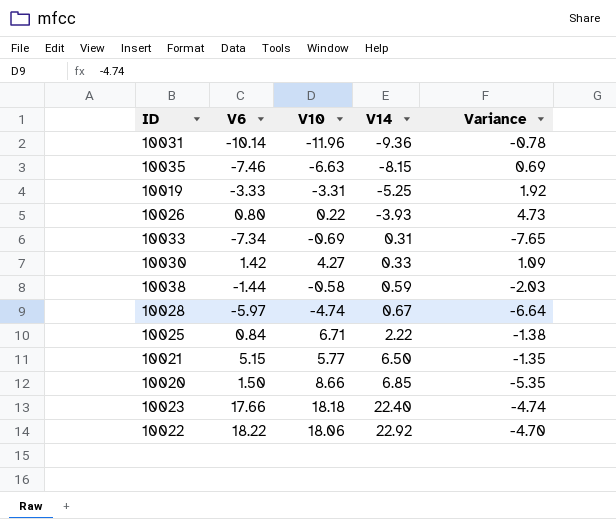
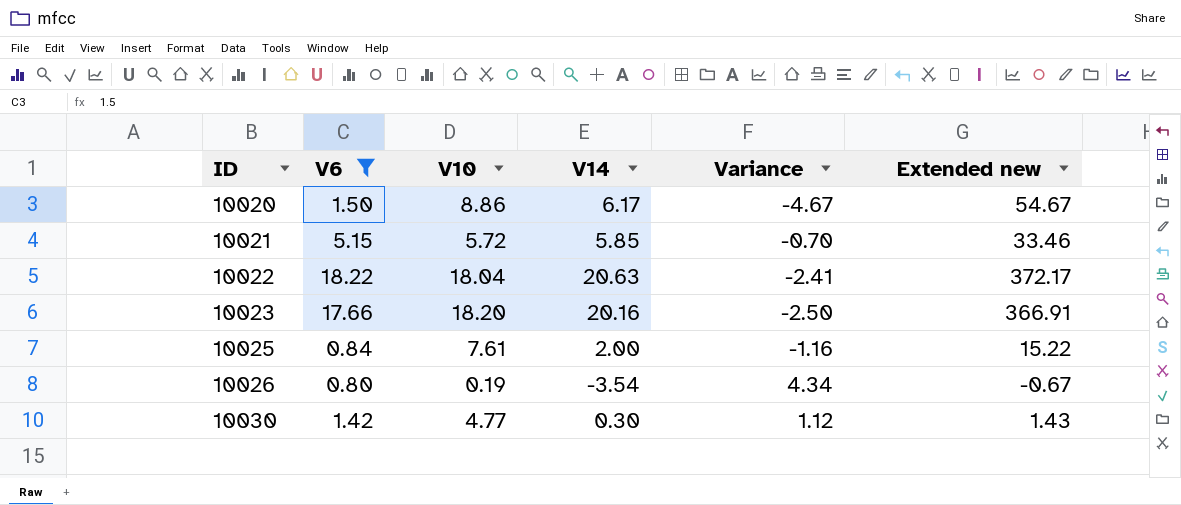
filter: none -> V6 >= 0.80
row order: V14 ascending -> ID ascending
column Extended new | formula: none -> [V10] * [V14]
10020 | V10: 8.66 -> 8.86
10020 | V14: 6.85 -> 6.17
10020 | Variance: -5.35 -> -4.67
10021 | V10: 5.77 -> 5.72
10021 | V14: 6.50 -> 5.85
10021 | Variance: -1.35 -> -0.70
10022 | V10: 18.06 -> 18.04
10022 | V14: 22.92 -> 20.63
10022 | Variance: -4.70 -> -2.41
10023 | V10: 18.18 -> 18.20
10023 | V14: 22.40 -> 20.16
10023 | Variance: -4.74 -> -2.50
10025 | V10: 6.71 -> 7.61
10025 | V14: 2.22 -> 2.00
10025 | Variance: -1.38 -> -1.16
10026 | V10: 0.22 -> 0.19
10026 | V14: -3.93 -> -3.54
10026 | Variance: 4.73 -> 4.34
10030 | V10: 4.27 -> 4.77
10030 | V14: 0.33 -> 0.30
10030 | Variance: 1.09 -> 1.12

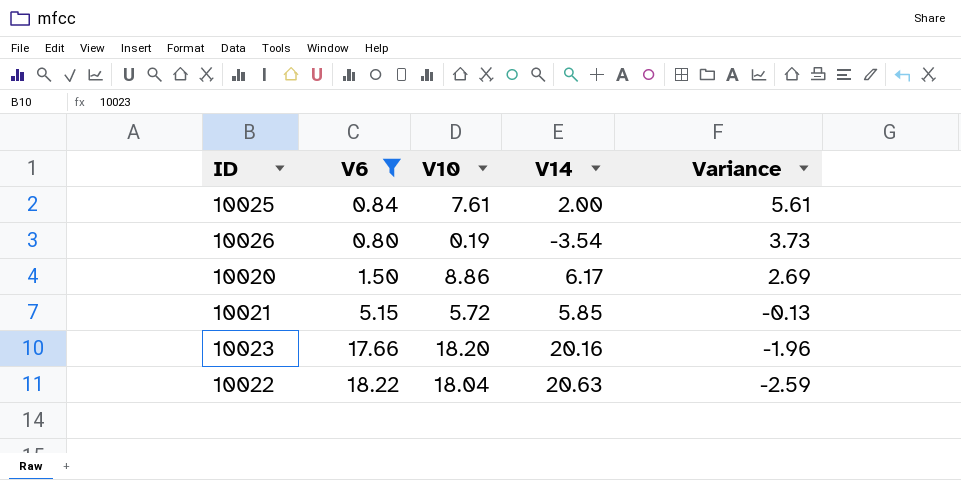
row order: ID ascending -> Variance descending
column Extended new | formula: [V10] * [V14] -> none
column Variance | formula: [V6] - [V14] -> [V10] - [V14]
row 10030: 1.42 | 4.77 | 0.30 | 1.12 | 1.43 -> none

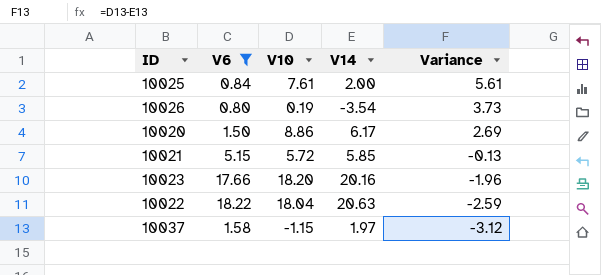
row 10037: none -> 1.58 | -1.15 | 1.97 | -3.12

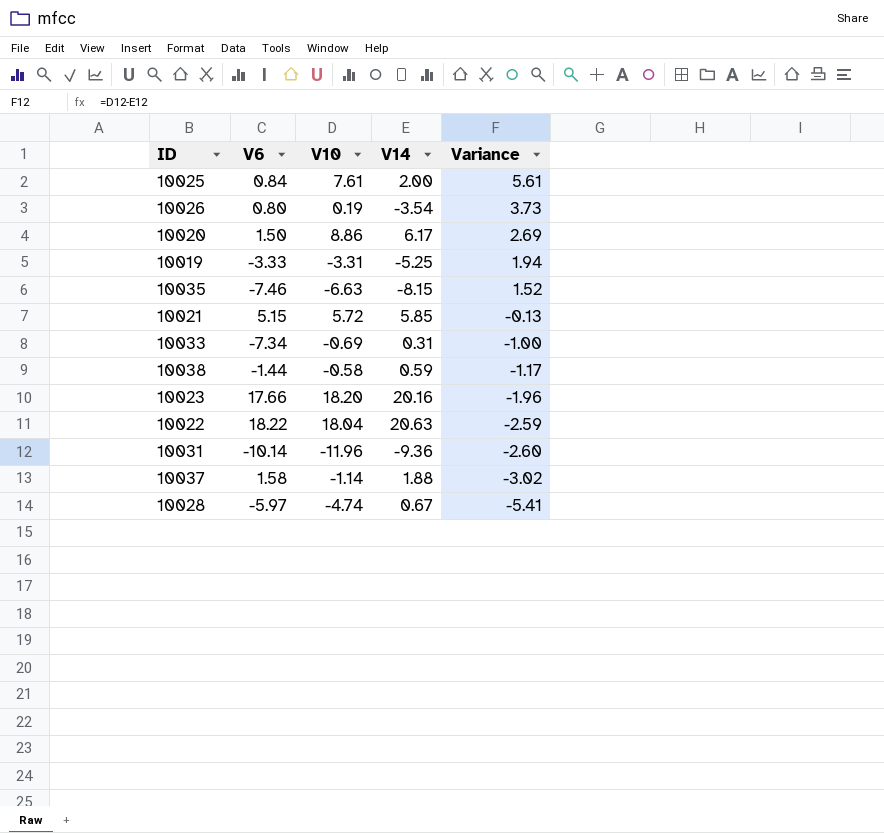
filter: V6 >= 0.80 -> none
10037 | V10: -1.15 -> -1.14
10037 | V14: 1.97 -> 1.88
10037 | Variance: -3.12 -> -3.02

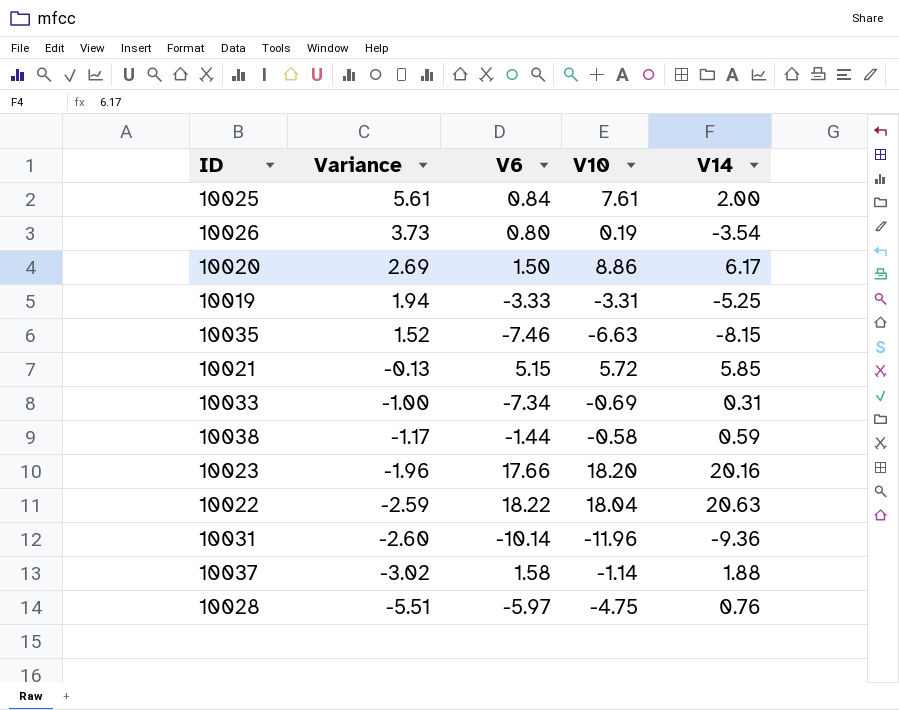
column Variance | position: 5 -> 2
10028 | Variance: -5.41 -> -5.51
10028 | V10: -4.74 -> -4.75
10028 | V14: 0.67 -> 0.76

